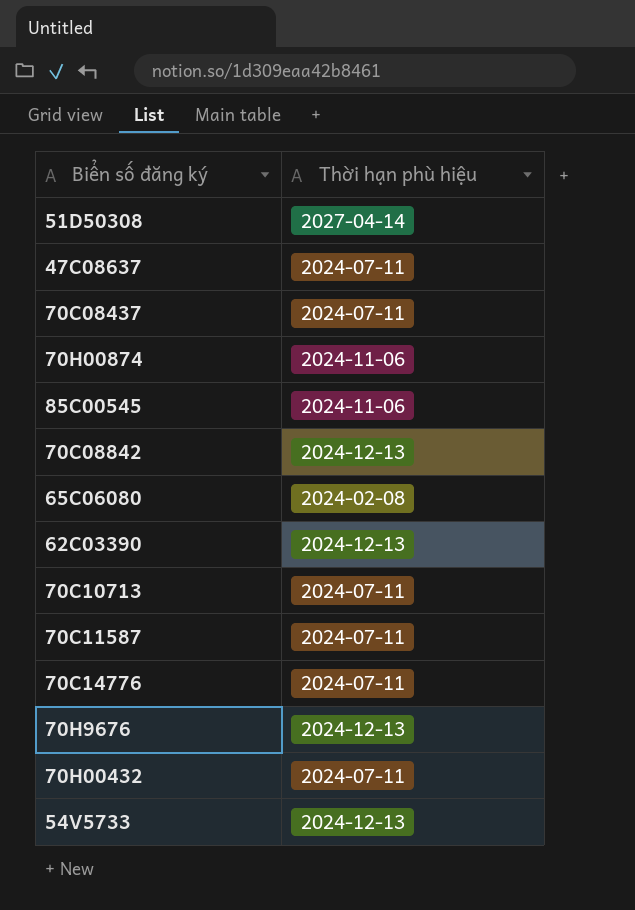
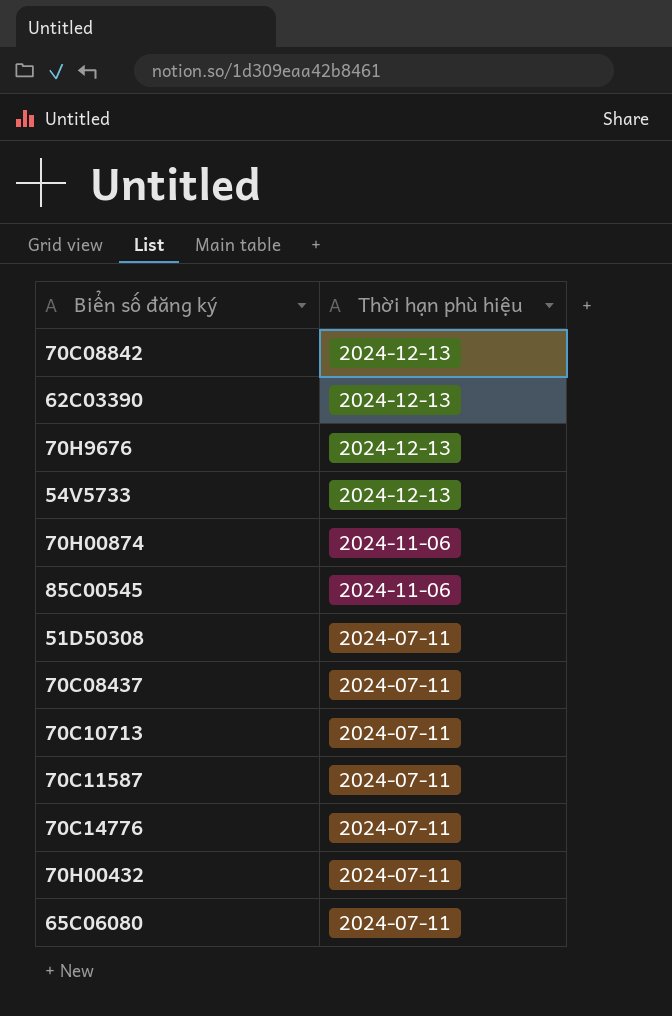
row order: none -> Thời hạn phù hiệu descending
row 47C08637: 2024-07-11 -> none
51D50308 | Thời hạn phù hiệu: 2027-04-14 -> 2024-07-11
65C06080 | Thời hạn phù hiệu: 2024-02-08 -> 2024-07-11

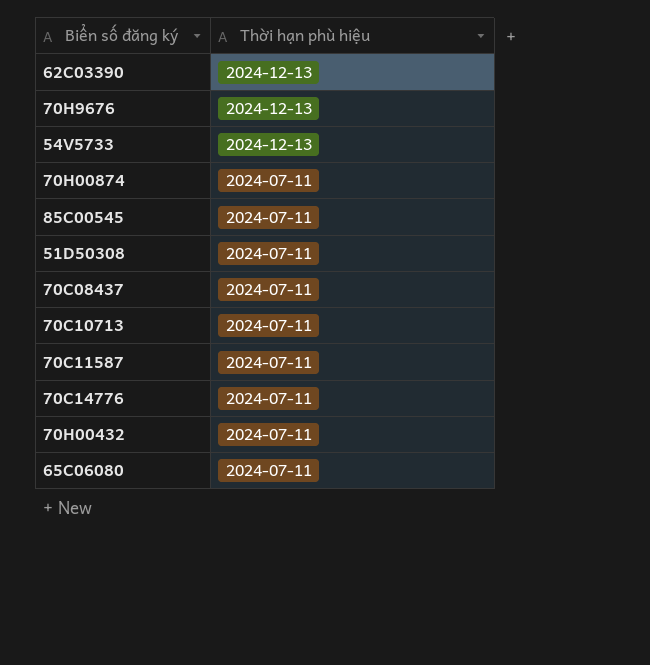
row 70C08842: 2024-12-13 -> none
70H00874 | Thời hạn phù hiệu: 2024-11-06 -> 2024-07-11
85C00545 | Thời hạn phù hiệu: 2024-11-06 -> 2024-07-11

